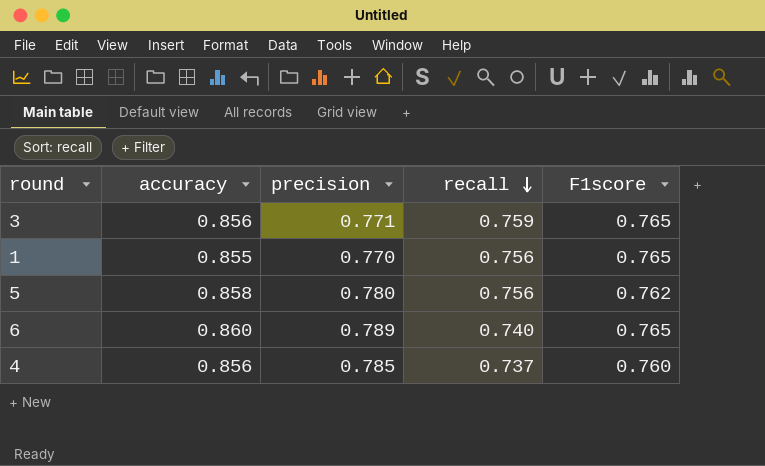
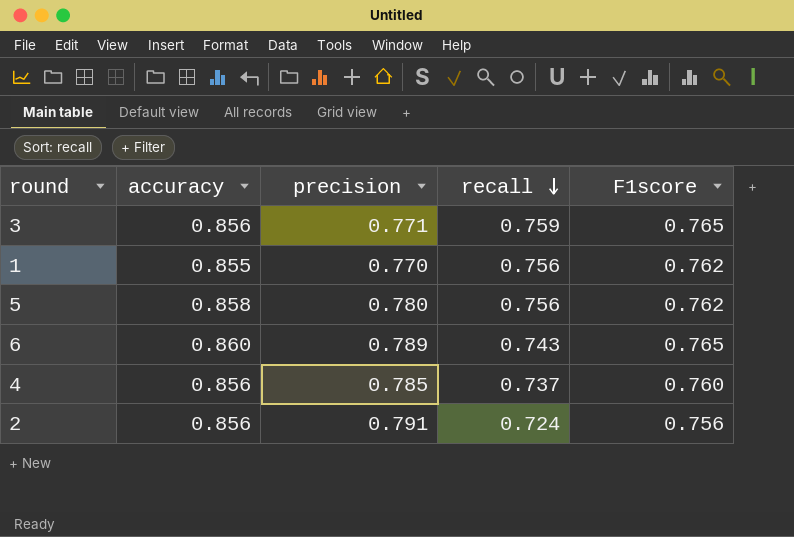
1 | F1score: 0.765 -> 0.762
6 | recall: 0.740 -> 0.743
row 2: none -> 0.856 | 0.791 | 0.724 | 0.756

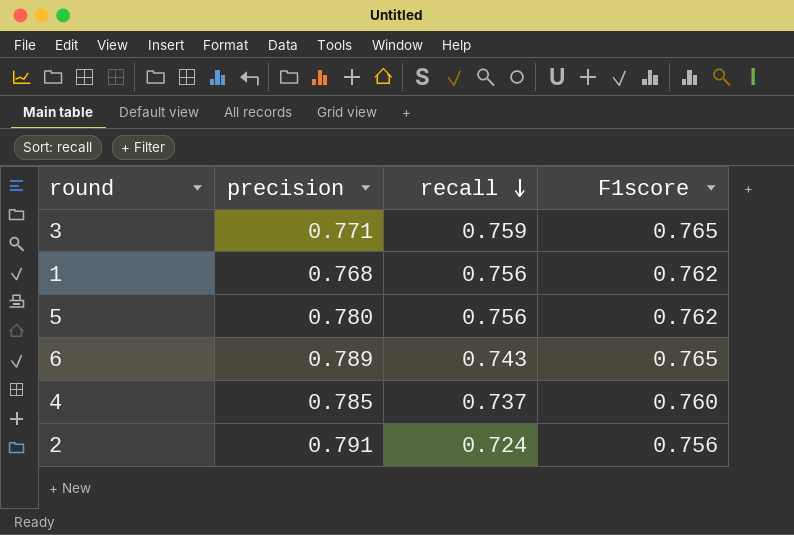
column accuracy | position: 2 -> none
1 | precision: 0.770 -> 0.768

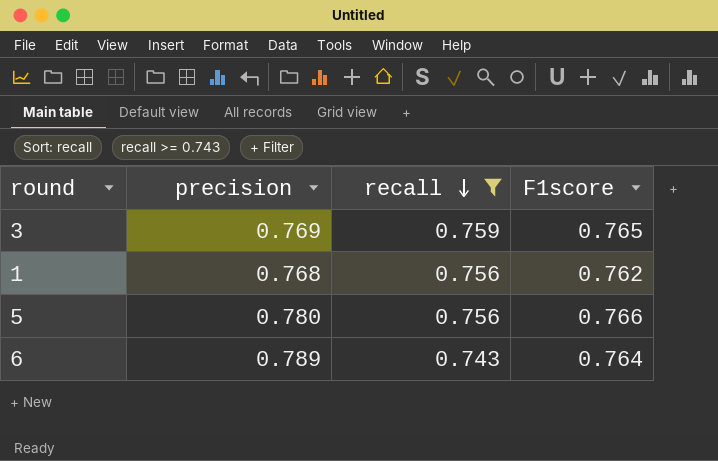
filter: none -> recall >= 0.743
3 | precision: 0.771 -> 0.769
5 | F1score: 0.762 -> 0.766
6 | F1score: 0.765 -> 0.764

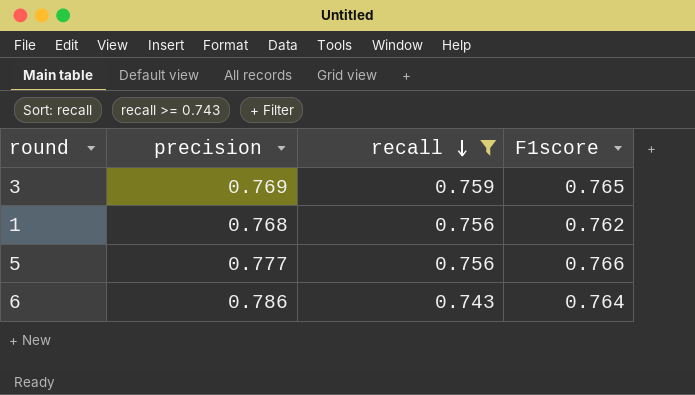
5 | precision: 0.780 -> 0.777
6 | precision: 0.789 -> 0.786

